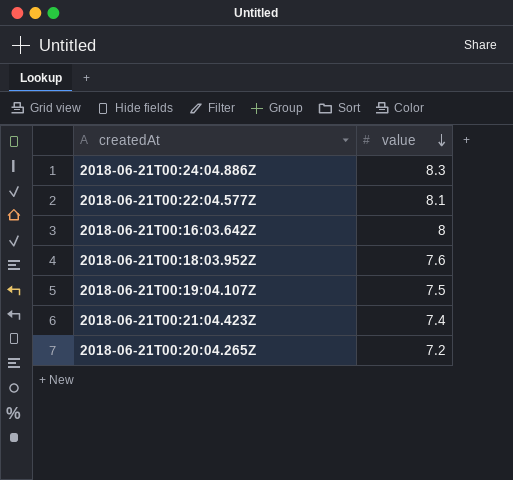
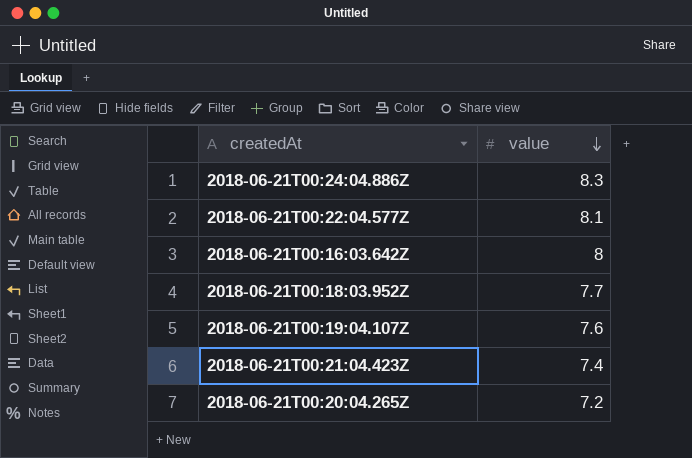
2018-06-21T00:18:03.952Z | value: 7.6 -> 7.7
2018-06-21T00:19:04.107Z | value: 7.5 -> 7.6

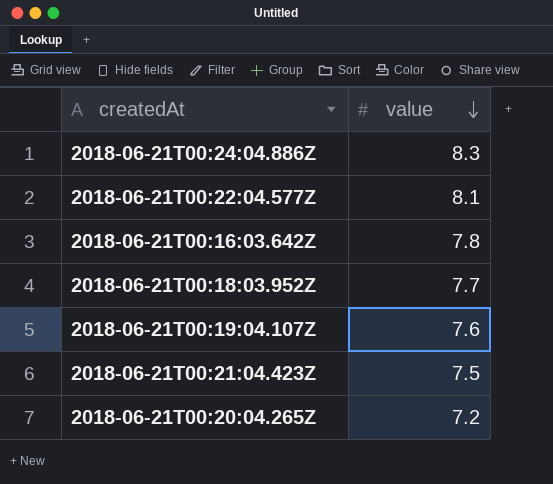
2018-06-21T00:16:03.642Z | value: 8 -> 7.8
2018-06-21T00:21:04.423Z | value: 7.4 -> 7.5

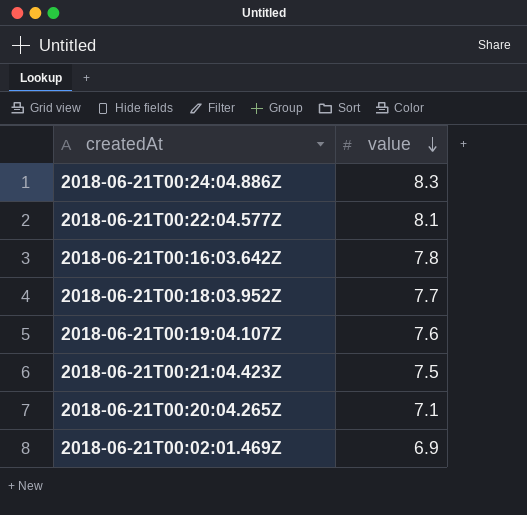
2018-06-21T00:20:04.265Z | value: 7.2 -> 7.1
row 2018-06-21T00:02:01.469Z: none -> 6.9

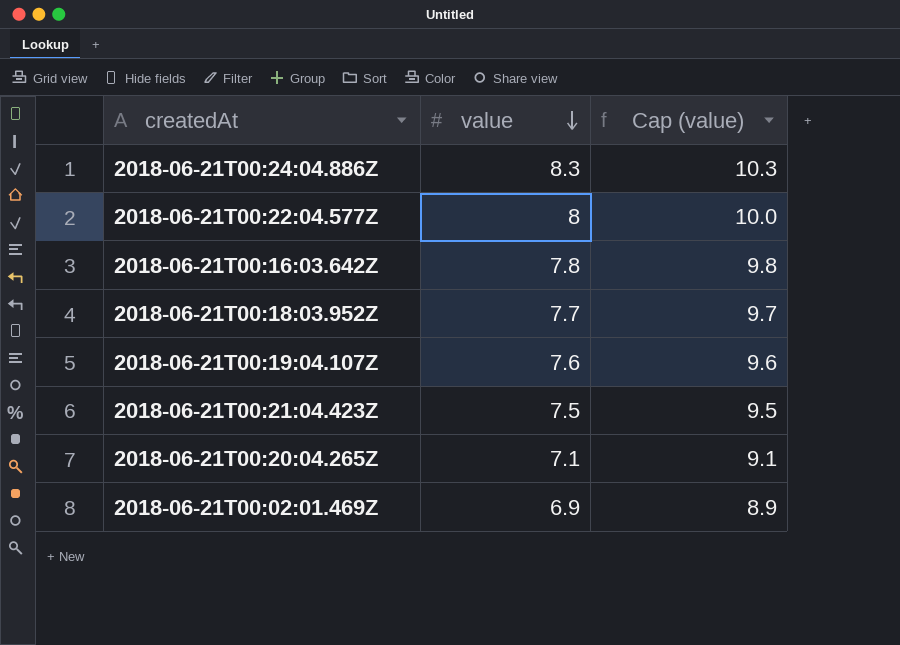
column Cap (value) | formula: none -> [value] + 2
2018-06-21T00:22:04.577Z | value: 8.1 -> 8

